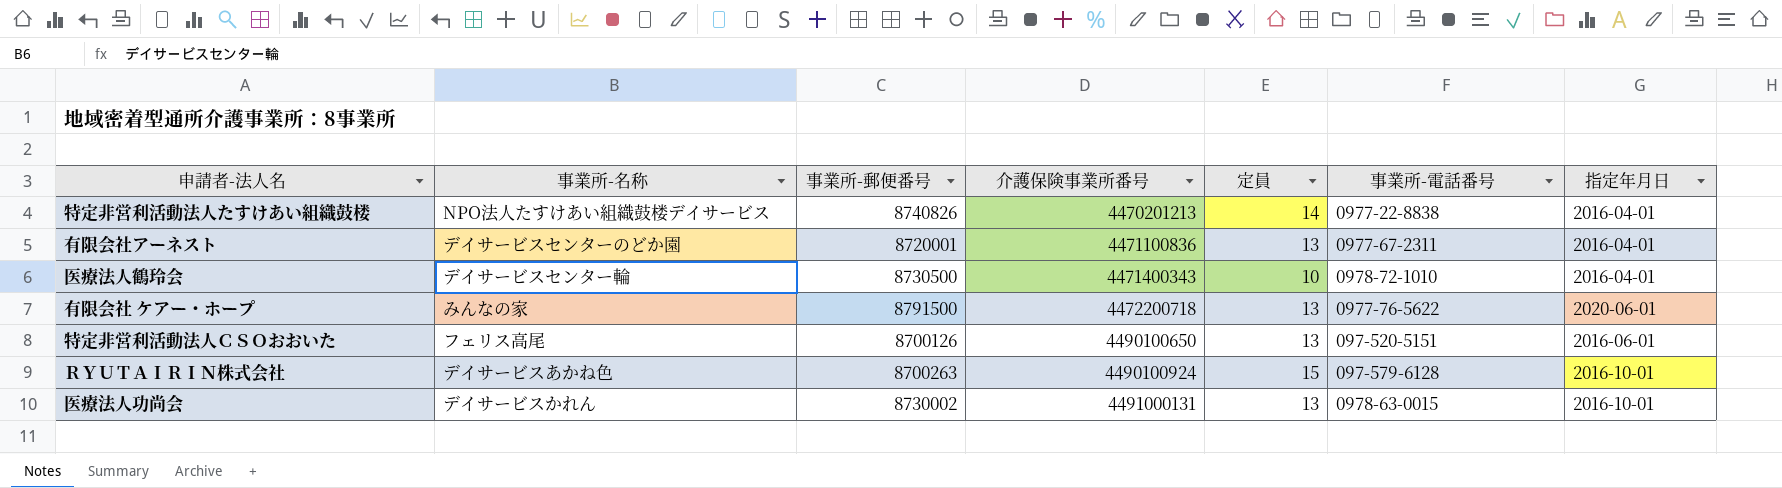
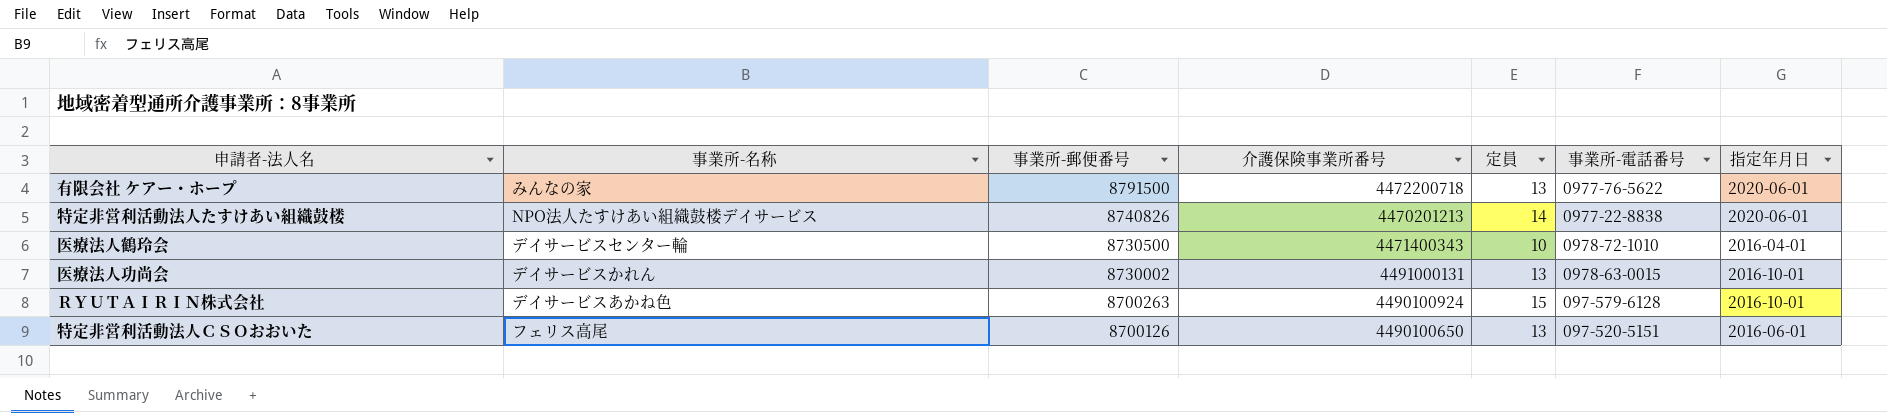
row order: 介護保険事業所番号 ascending -> 事業所-郵便番号 descending
row 有限会社アーネスト: デイサービスセンターのどか園 | 8720001 | 4471100836 | 13 | 0977-67-2311 | 2016-04-01 -> none
特定非営利活動法人たすけあい組織鼓楼 | 指定年月日: 2016-04-01 -> 2020-06-01

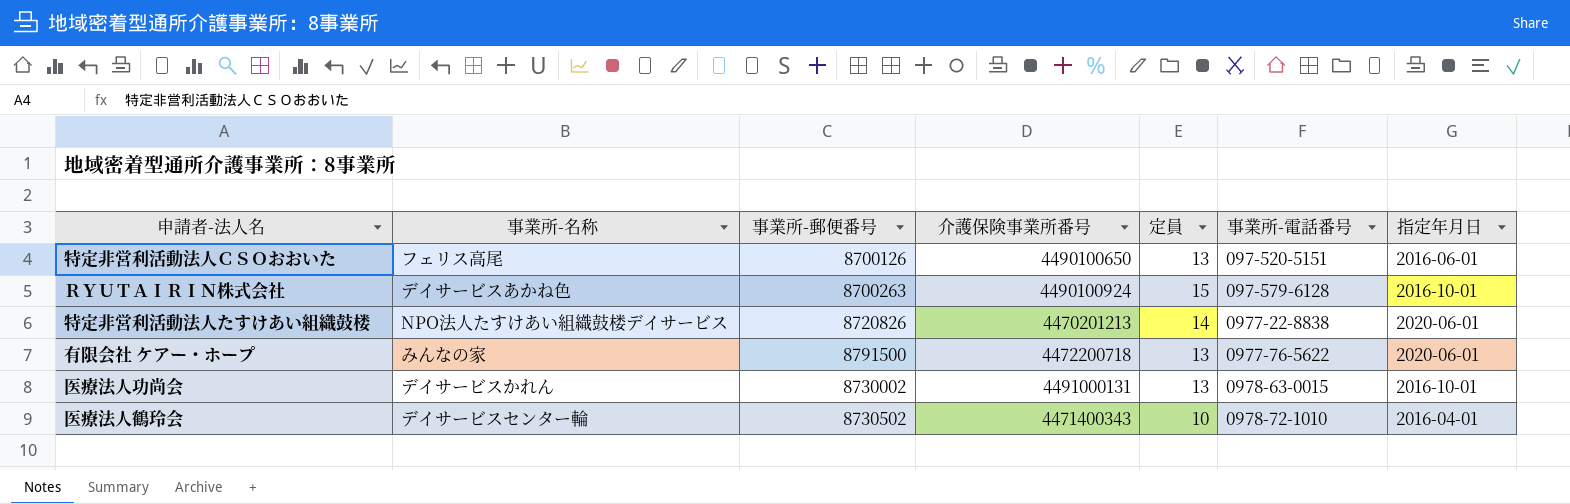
row order: 事業所-郵便番号 descending -> 事業所-電話番号 ascending
特定非営利活動法人たすけあい組織鼓楼 | 事業所-郵便番号: 8740826 -> 8720826
医療法人鶴玲会 | 事業所-郵便番号: 8730500 -> 8730502

